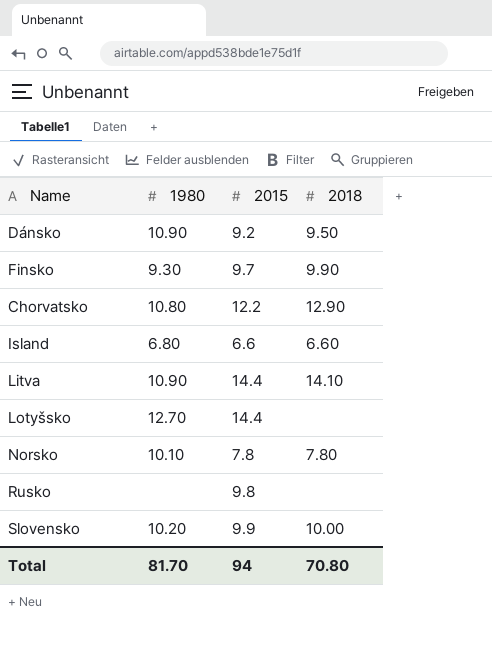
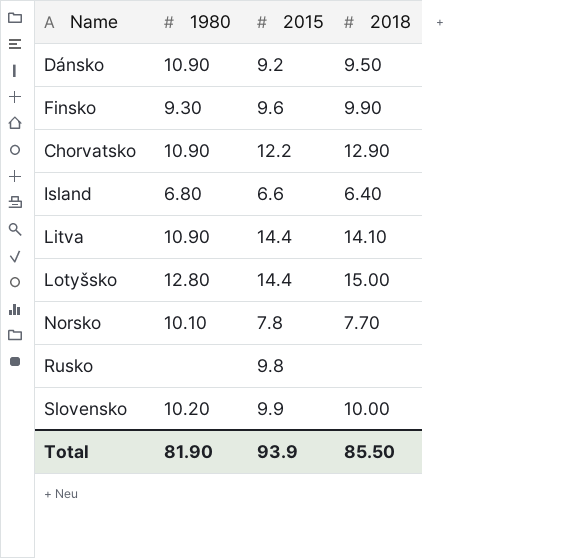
Finsko | 2015: 9.7 -> 9.6
Chorvatsko | 1980: 10.80 -> 10.90
Island | 2018: 6.60 -> 6.40
Lotyšsko | 1980: 12.70 -> 12.80
Lotyšsko | 2018: none -> 15.00
Norsko | 2018: 7.80 -> 7.70
Total | 1980: 81.70 -> 81.90
Total | 2015: 94 -> 93.9
Total | 2018: 70.80 -> 85.50

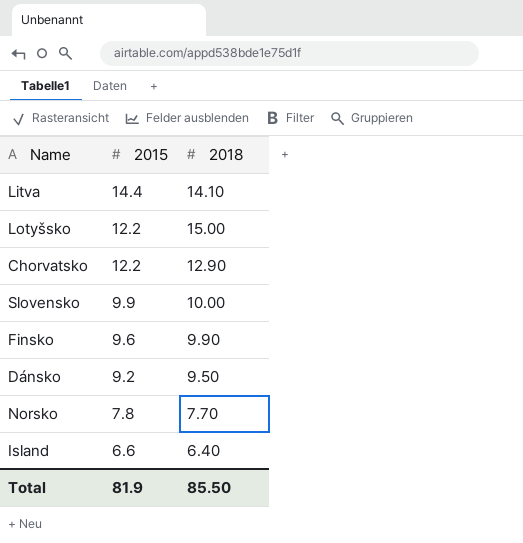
row order: none -> 2015 descending
column 1980 | position: 2 -> none
row Rusko: none | 9.8 | none -> none
Lotyšsko | 2015: 14.4 -> 12.2
Total | 2015: 93.9 -> 81.9

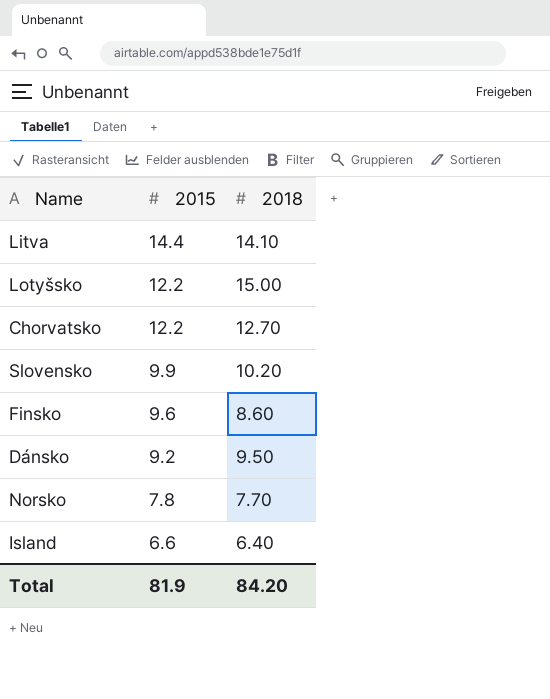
Chorvatsko | 2018: 12.90 -> 12.70
Slovensko | 2018: 10.00 -> 10.20
Finsko | 2018: 9.90 -> 8.60
Total | 2018: 85.50 -> 84.20

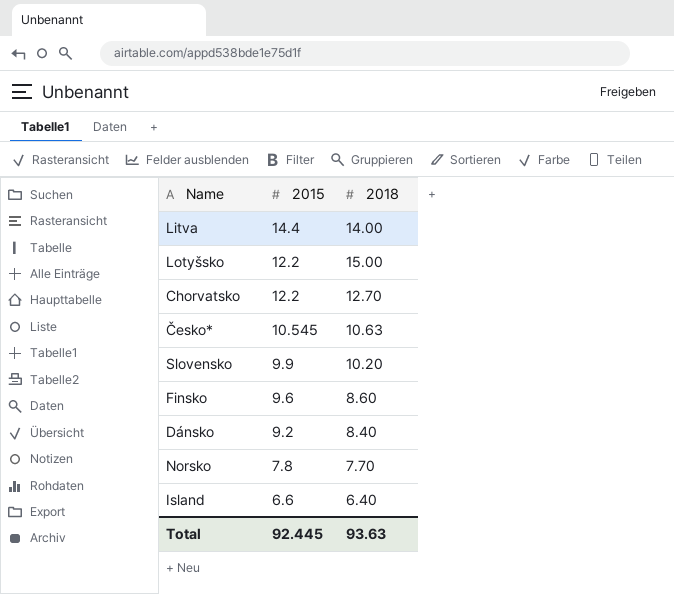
Litva | 2018: 14.10 -> 14.00
row Česko*: none -> 10.545 | 10.63
Dánsko | 2018: 9.50 -> 8.40
Total | 2015: 81.9 -> 92.445
Total | 2018: 84.20 -> 93.63

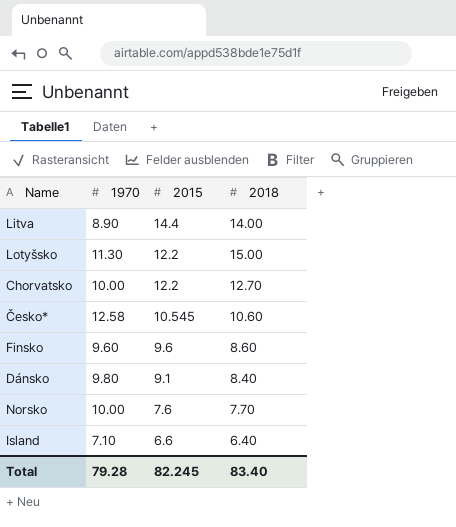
column 1970 | position: none -> 2
row Slovensko: 9.9 | 10.20 -> none
Česko* | 2018: 10.63 -> 10.60
Dánsko | 2015: 9.2 -> 9.1
Norsko | 2015: 7.8 -> 7.6
Total | 2015: 92.445 -> 82.245
Total | 2018: 93.63 -> 83.40

